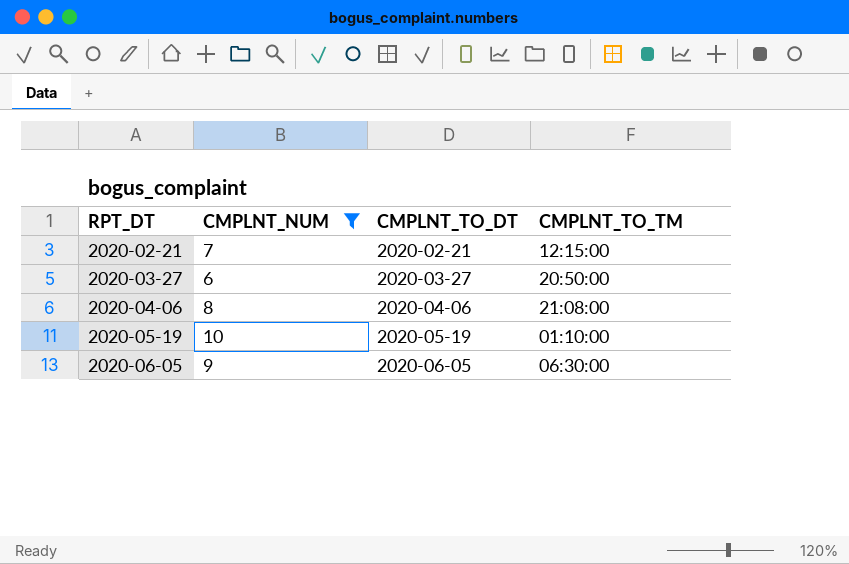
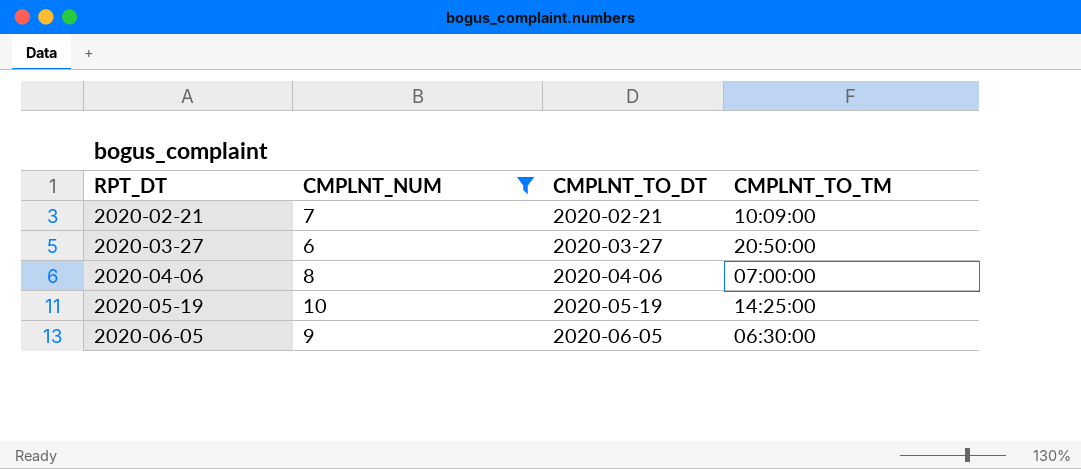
2020-02-21 | CMPLNT_TO_TM: 12:15:00 -> 10:09:00
2020-04-06 | CMPLNT_TO_TM: 21:08:00 -> 07:00:00
2020-05-19 | CMPLNT_TO_TM: 01:10:00 -> 14:25:00

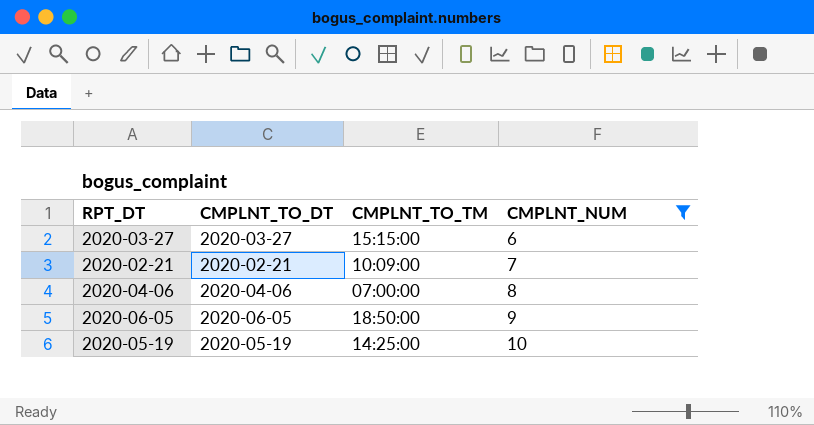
row order: RPT_DT ascending -> CMPLNT_NUM ascending
column CMPLNT_NUM | position: 2 -> 4
2020-03-27 | CMPLNT_TO_TM: 20:50:00 -> 15:15:00
2020-06-05 | CMPLNT_TO_TM: 06:30:00 -> 18:50:00

